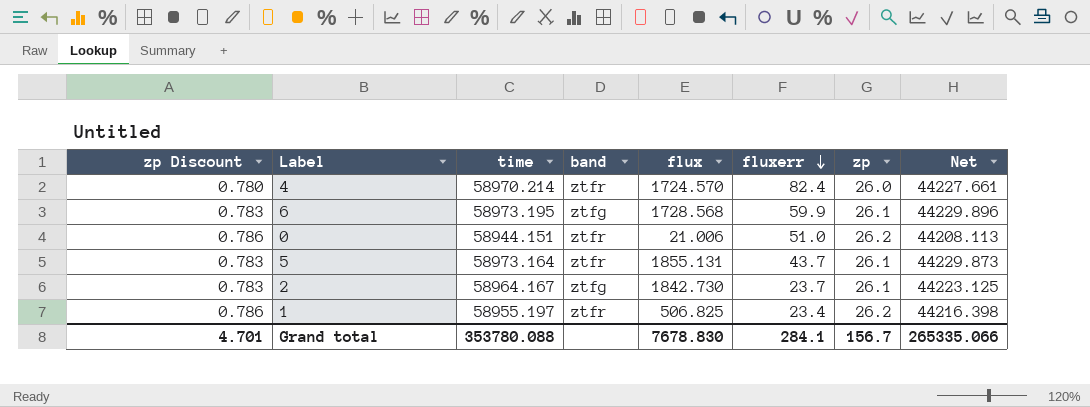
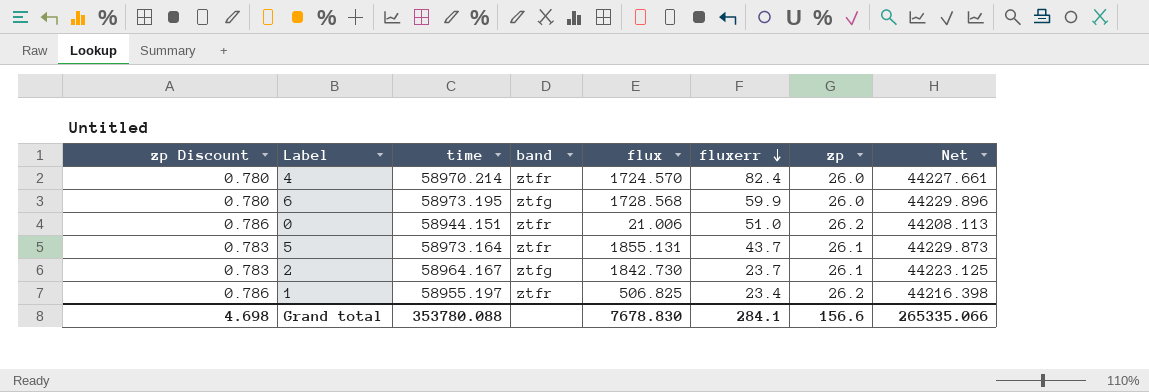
6 | zp Discount: 0.783 -> 0.780
6 | zp: 26.1 -> 26.0
Grand total | zp Discount: 4.701 -> 4.698
Grand total | zp: 156.7 -> 156.6

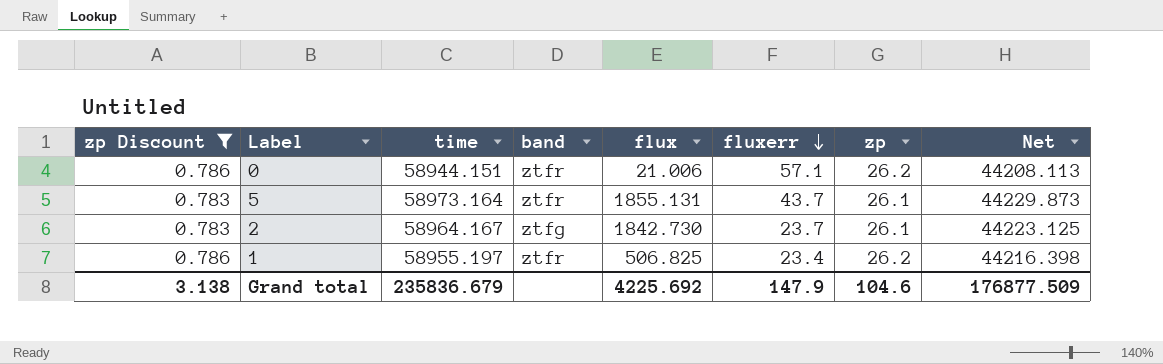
filter: none -> zp Discount != 0.780
0 | fluxerr: 51.0 -> 57.1
Grand total | zp Discount: 4.698 -> 3.138
Grand total | time: 353780.088 -> 235836.679
Grand total | flux: 7678.830 -> 4225.692
Grand total | fluxerr: 284.1 -> 147.9
Grand total | zp: 156.6 -> 104.6
Grand total | Net: 265335.066 -> 176877.509

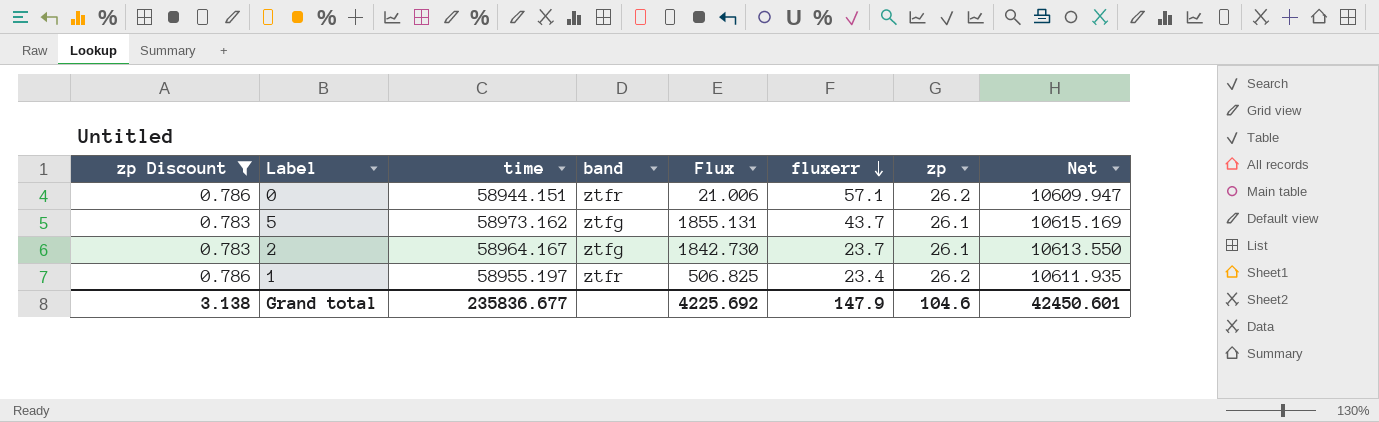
column name: flux -> Flux
column Net | formula: [time] * 0.75 -> [time] * 0.18
5 | time: 58973.164 -> 58973.162
5 | band: ztfr -> ztfg
Grand total | time: 235836.679 -> 235836.677
Grand total | Net: 176877.509 -> 42450.601

